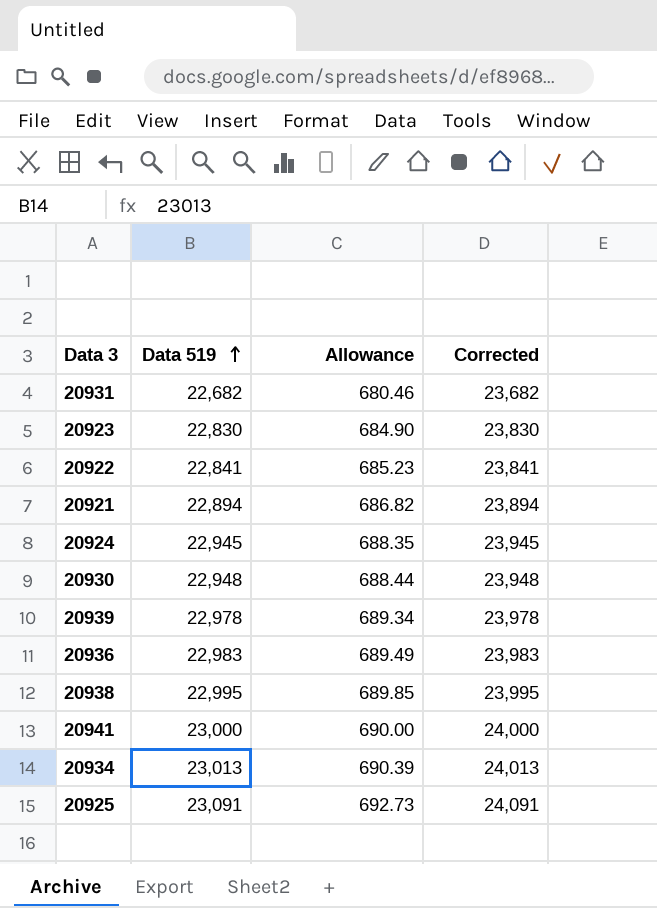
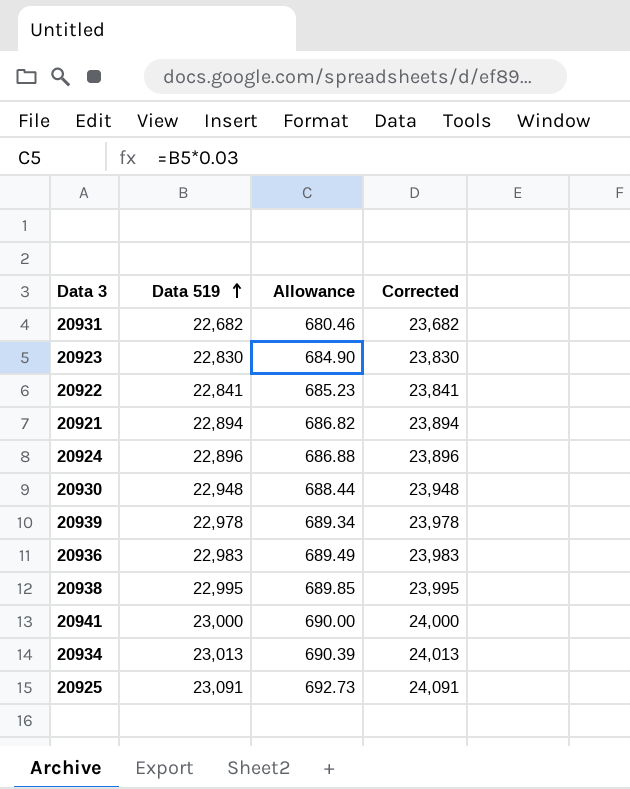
20924 | Data 519: 22,945 -> 22,896
20924 | Allowance: 688.35 -> 686.88
20924 | Corrected: 23,945 -> 23,896

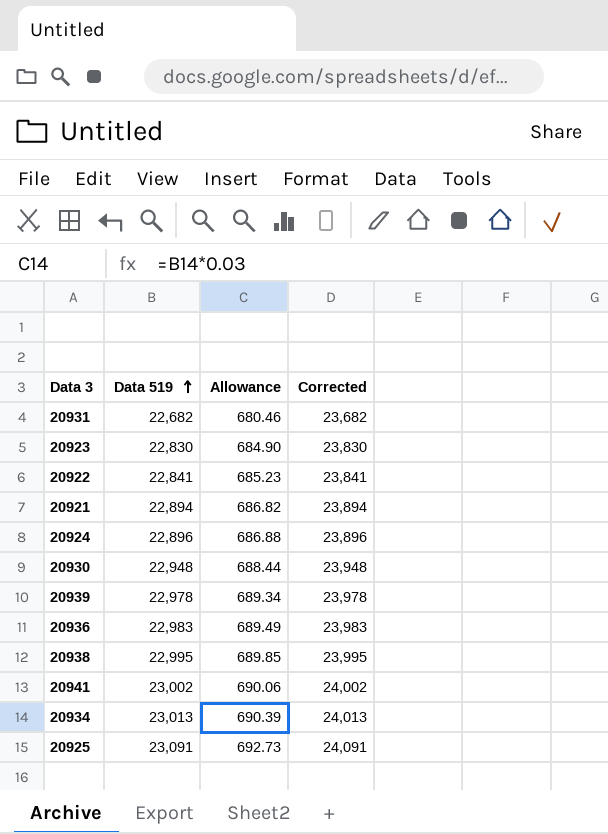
20941 | Data 519: 23,000 -> 23,002
20941 | Allowance: 690.00 -> 690.06
20941 | Corrected: 24,000 -> 24,002

